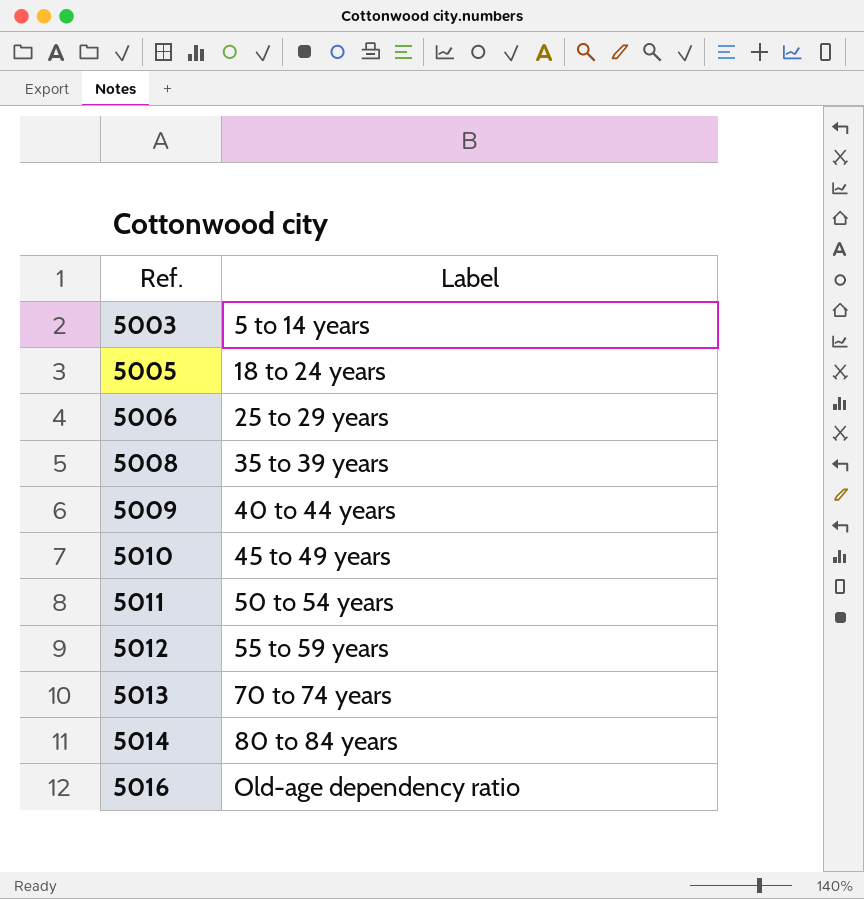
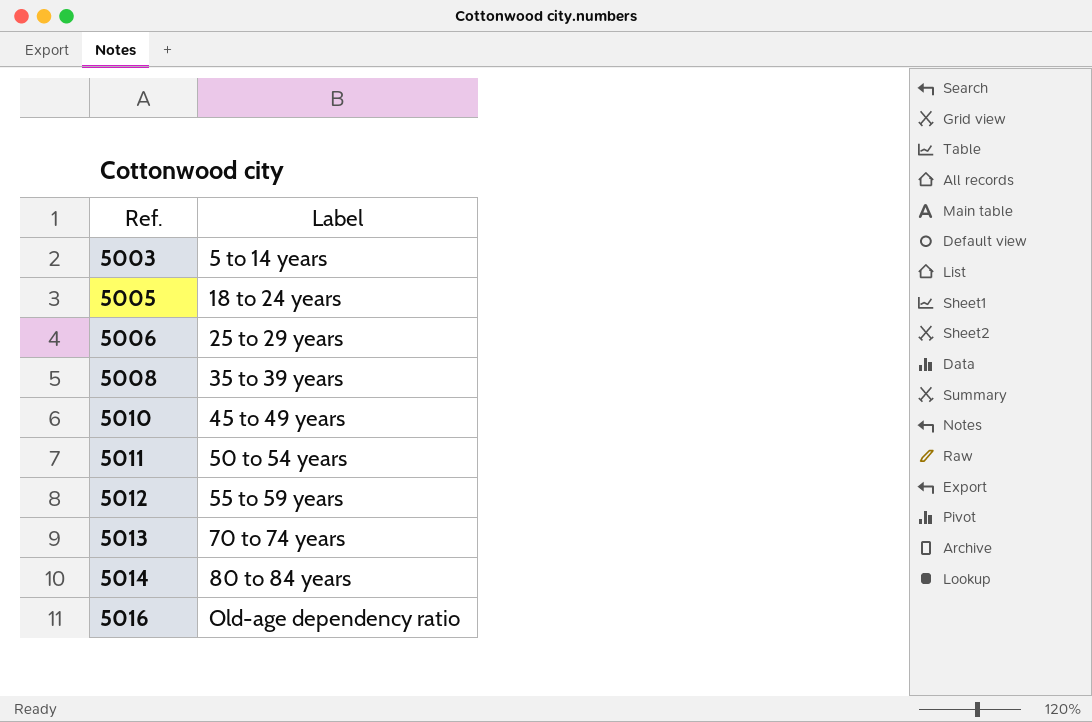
row 5009: 40 to 44 years -> none

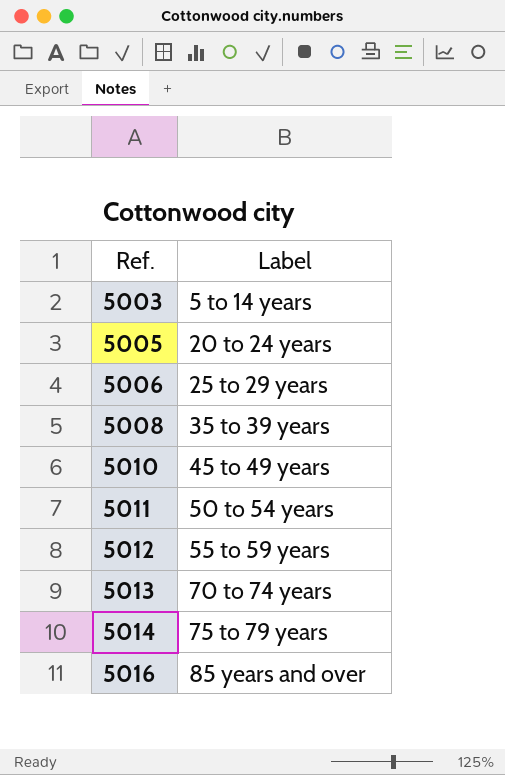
5005 | Label: 18 to 24 years -> 20 to 24 years
5014 | Label: 80 to 84 years -> 75 to 79 years
5016 | Label: Old-age dependency ratio -> 85 years and over

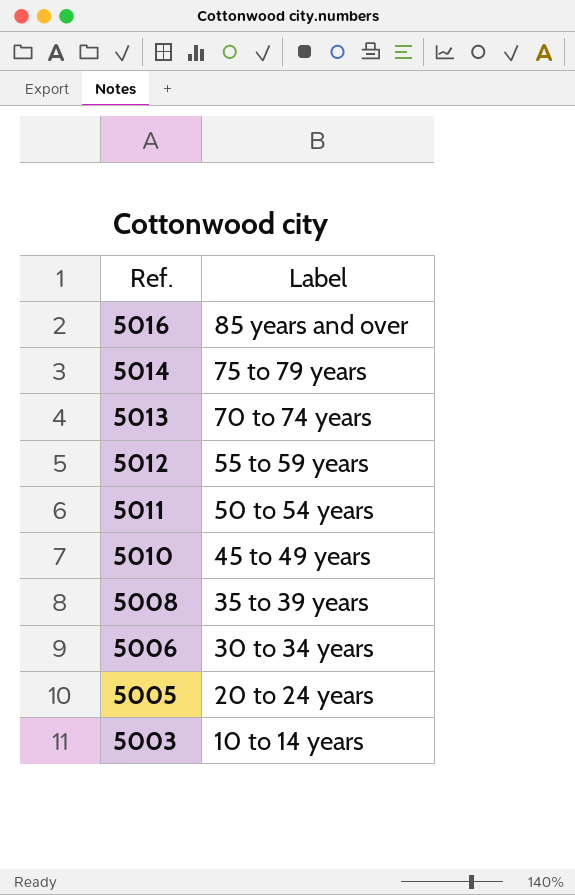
row order: Ref. ascending -> Ref. descending
5006 | Label: 25 to 29 years -> 30 to 34 years
5003 | Label: 5 to 14 years -> 10 to 14 years

